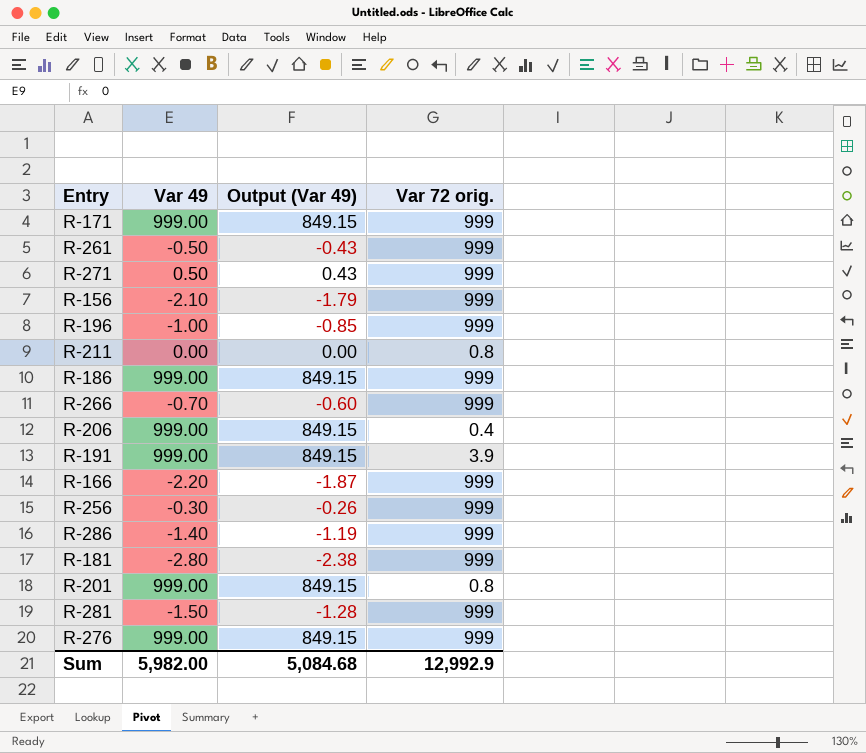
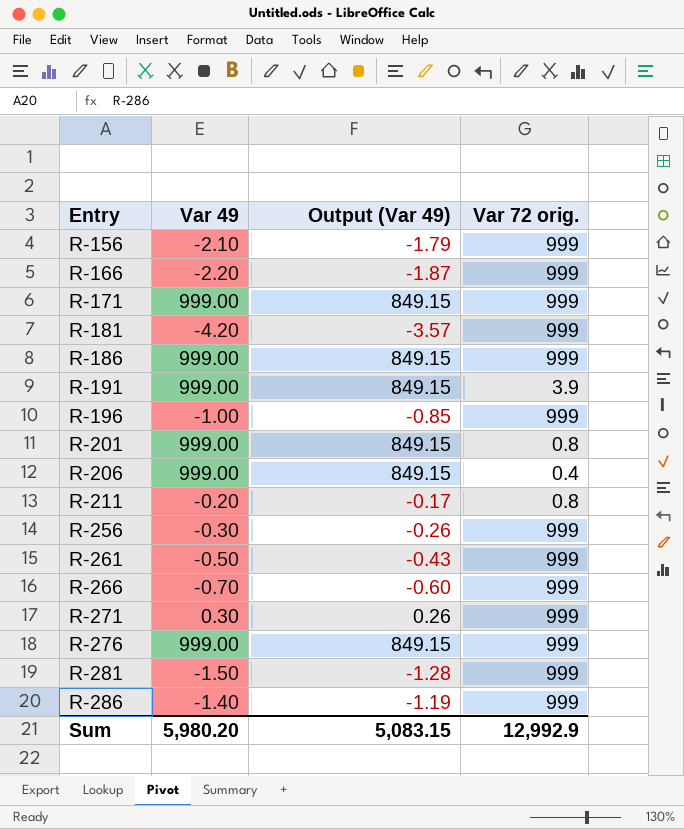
row order: none -> Entry ascending
R-181 | Var 49: -2.80 -> -4.20
R-181 | Output (Var 49): -2.38 -> -3.57
R-211 | Var 49: 0.00 -> -0.20
R-211 | Output (Var 49): 0.00 -> -0.17
R-271 | Var 49: 0.50 -> 0.30
R-271 | Output (Var 49): 0.43 -> 0.26
Sum | Var 49: 5,982.00 -> 5,980.20
Sum | Output (Var 49): 5,084.68 -> 5,083.15

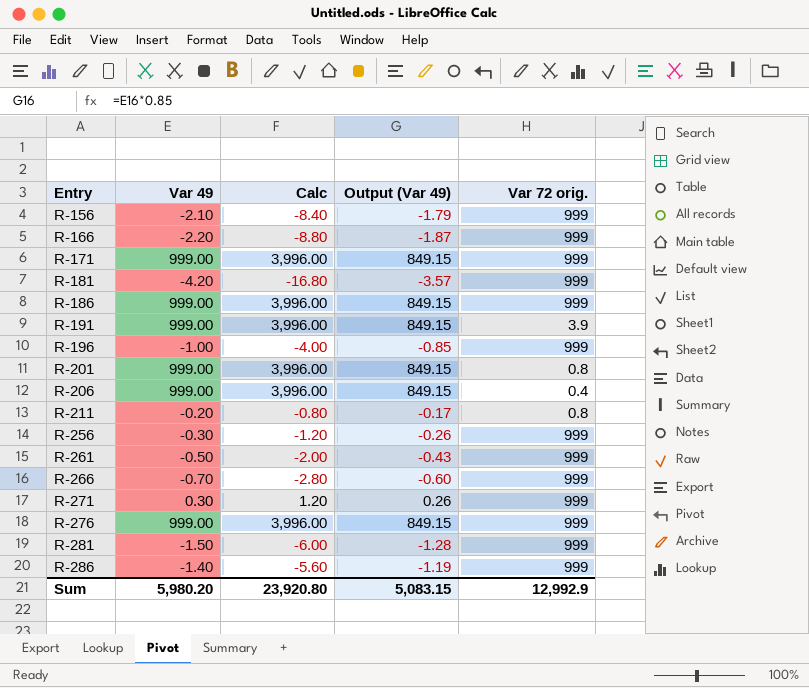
column Calc | formula: none -> [Var 49] * 4

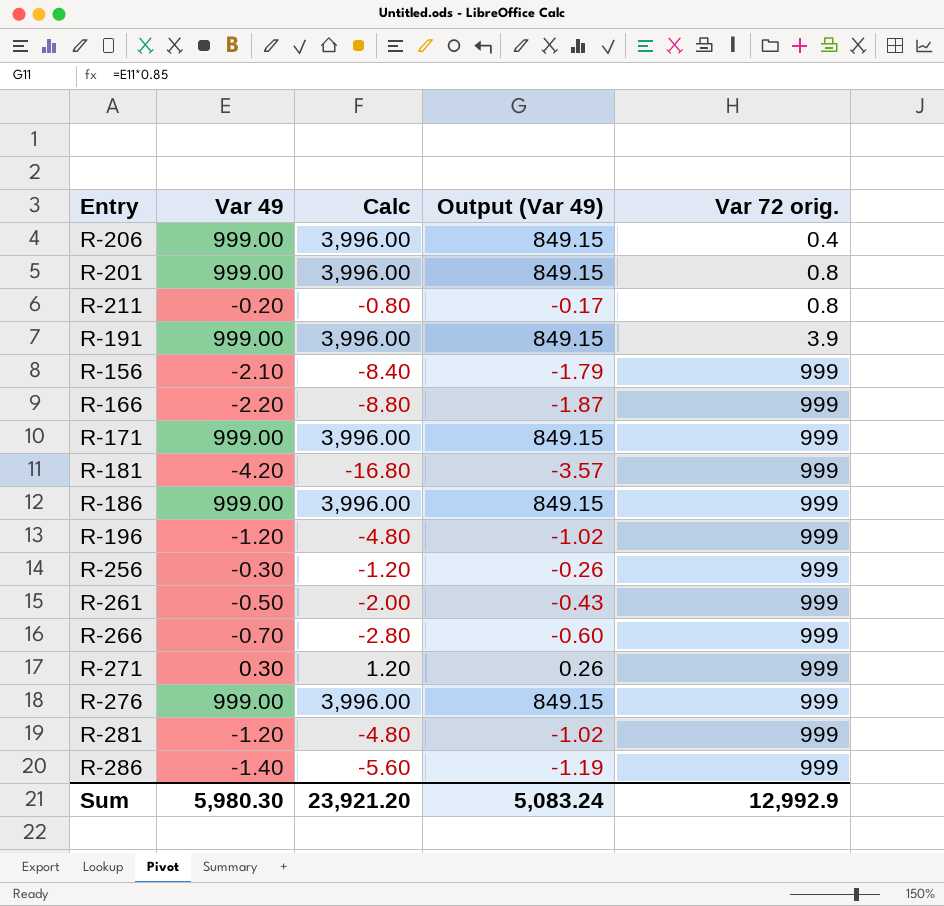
row order: Entry ascending -> Var 72 orig. ascending
R-196 | Var 49: -1.00 -> -1.20
R-196 | Calc: -4.00 -> -4.80
R-196 | Output (Var 49): -0.85 -> -1.02
R-281 | Var 49: -1.50 -> -1.20
R-281 | Calc: -6.00 -> -4.80
R-281 | Output (Var 49): -1.28 -> -1.02
Sum | Var 49: 5,980.20 -> 5,980.30
Sum | Calc: 23,920.80 -> 23,921.20
Sum | Output (Var 49): 5,083.15 -> 5,083.24

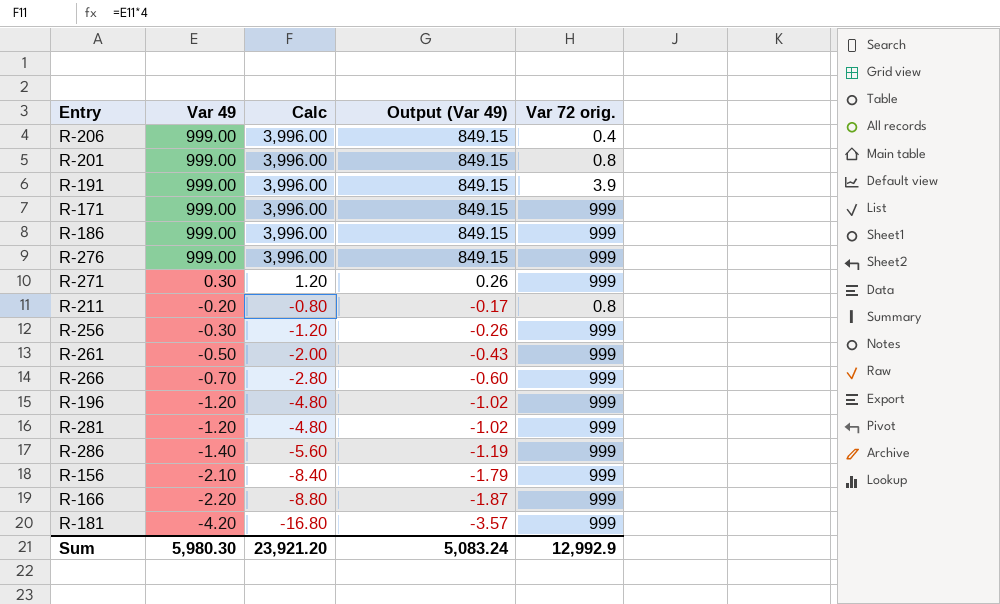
row order: Var 72 orig. ascending -> Var 49 descending

